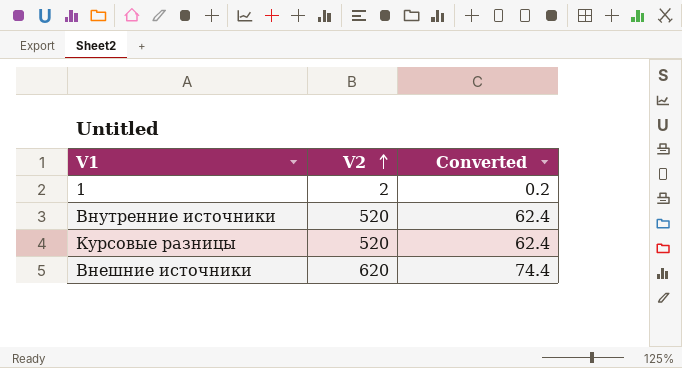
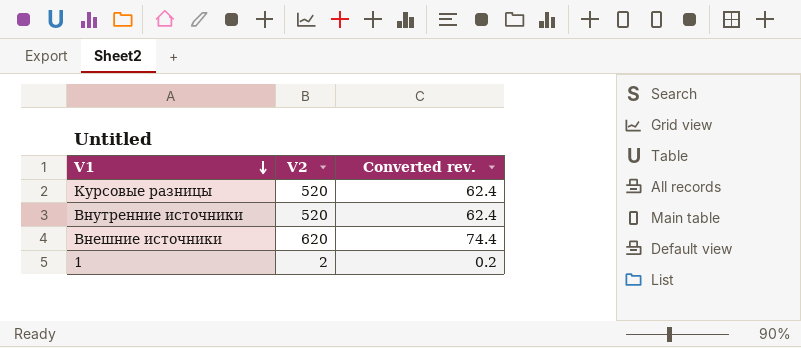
row order: V2 ascending -> V1 descending
column name: Converted -> Converted rev.

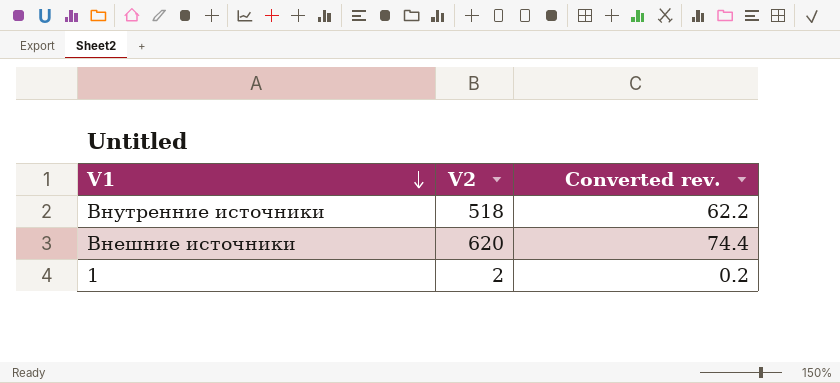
row Курсовые разницы: 520 | 62.4 -> none
Внутренние источники | V2: 520 -> 518
Внутренние источники | Converted rev.: 62.4 -> 62.2

